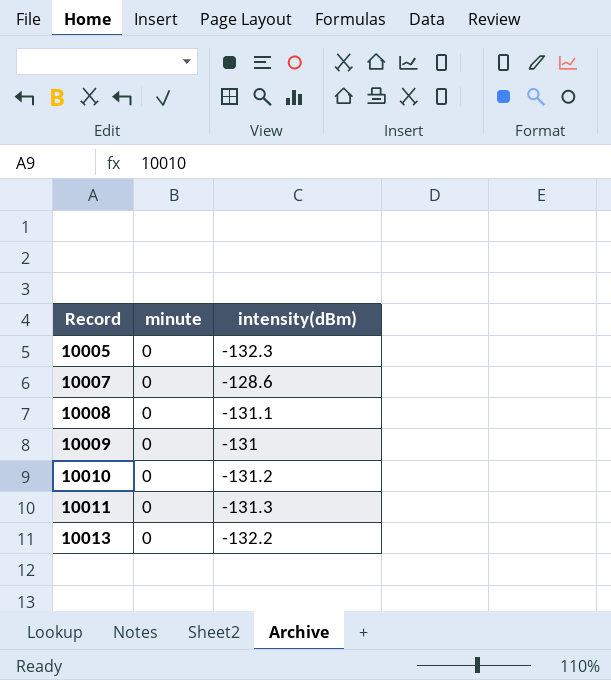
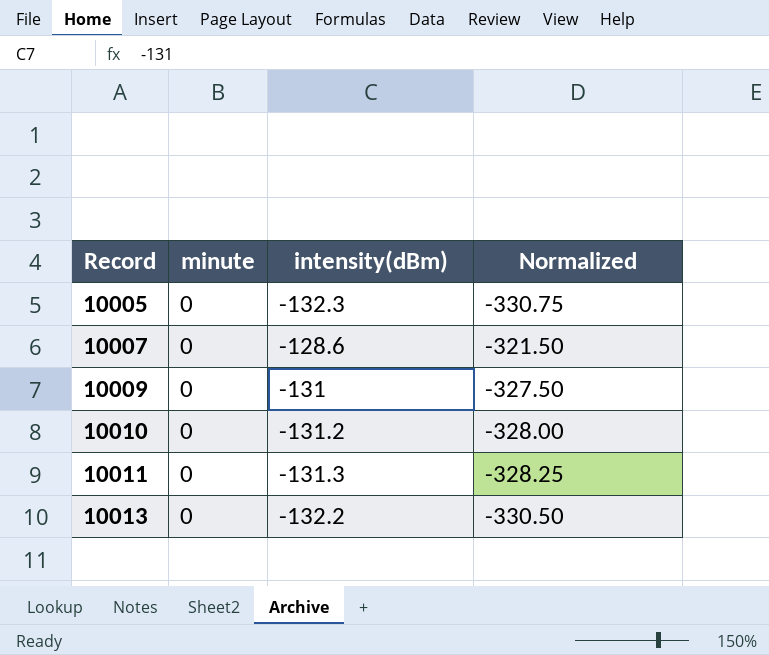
column Normalized | formula: none -> [intensity(dBm)] * 2.5
row 10008: 0 | -131.1 -> none

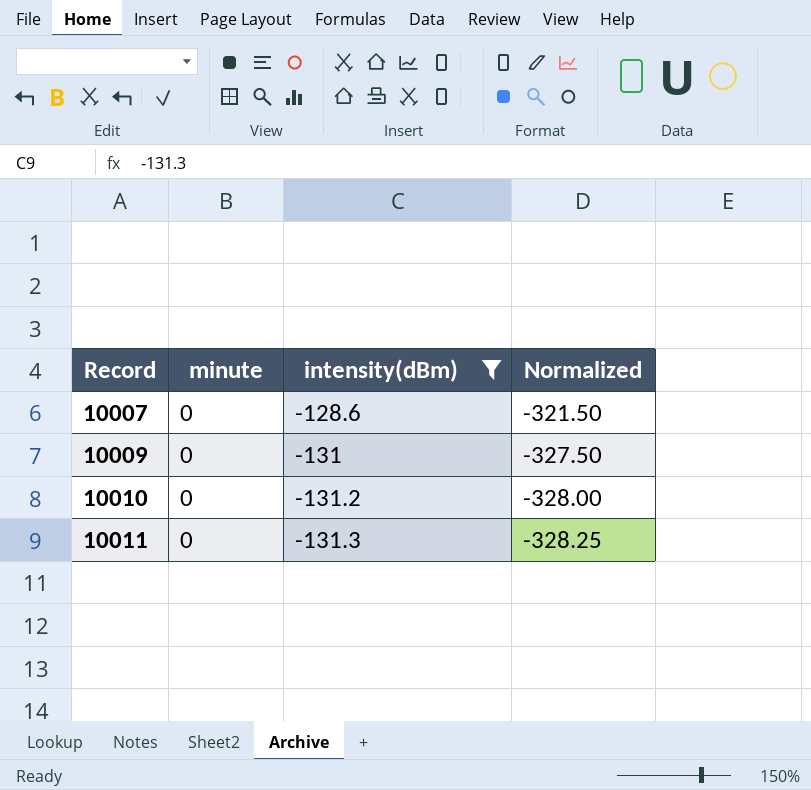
filter: none -> intensity(dBm) >= -131.3

